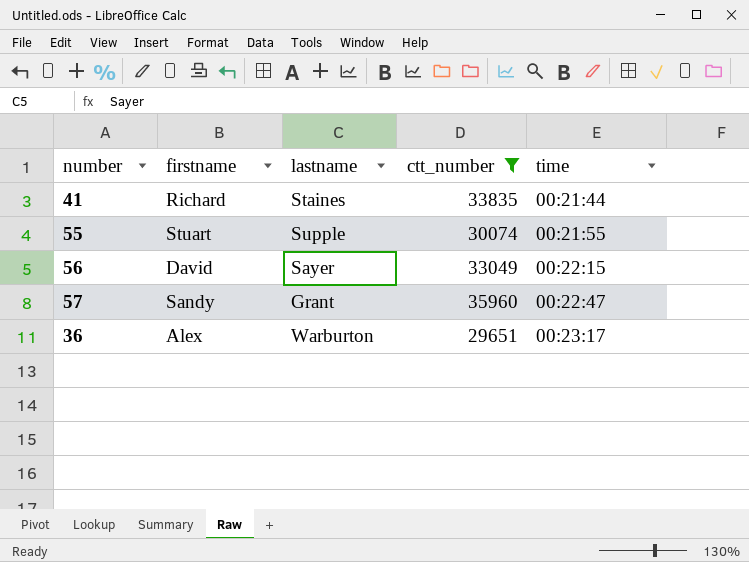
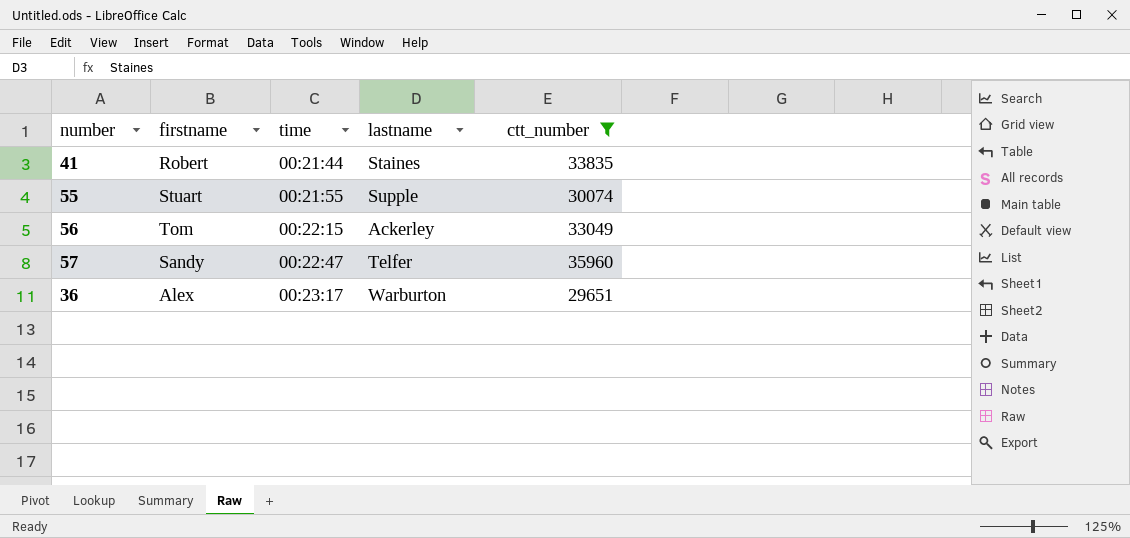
column time | position: 5 -> 3
41 | firstname: Richard -> Robert
56 | firstname: David -> Tom
56 | lastname: Sayer -> Ackerley
57 | lastname: Grant -> Telfer

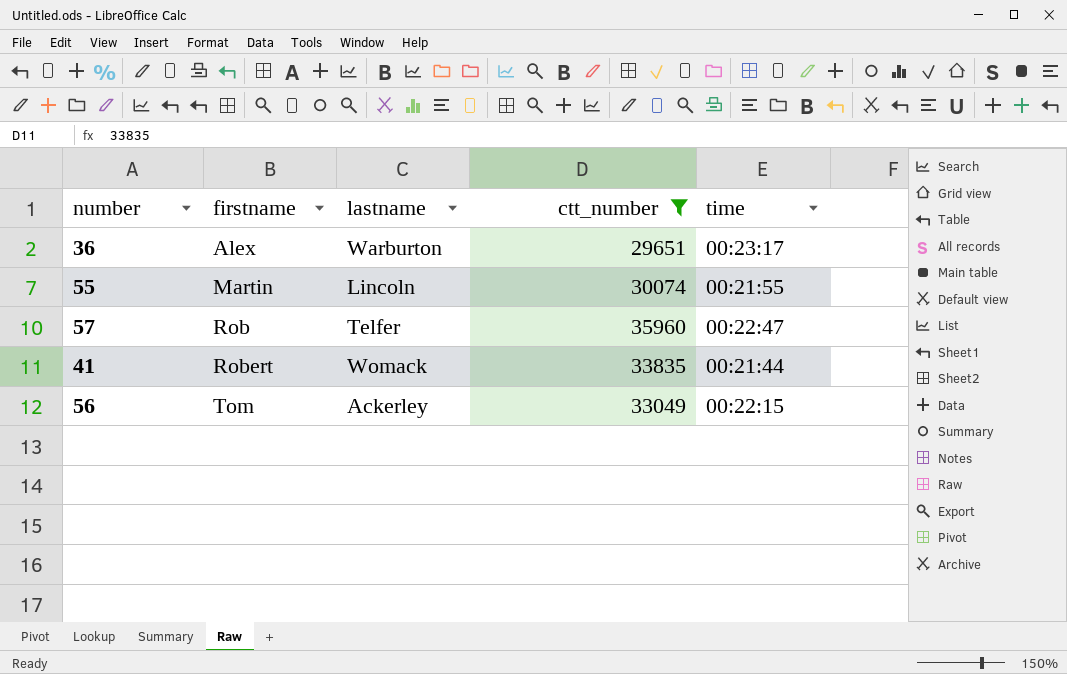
row order: time ascending -> firstname ascending
column time | position: 3 -> 5
55 | firstname: Stuart -> Martin
55 | lastname: Supple -> Lincoln
57 | firstname: Sandy -> Rob
41 | lastname: Staines -> Womack

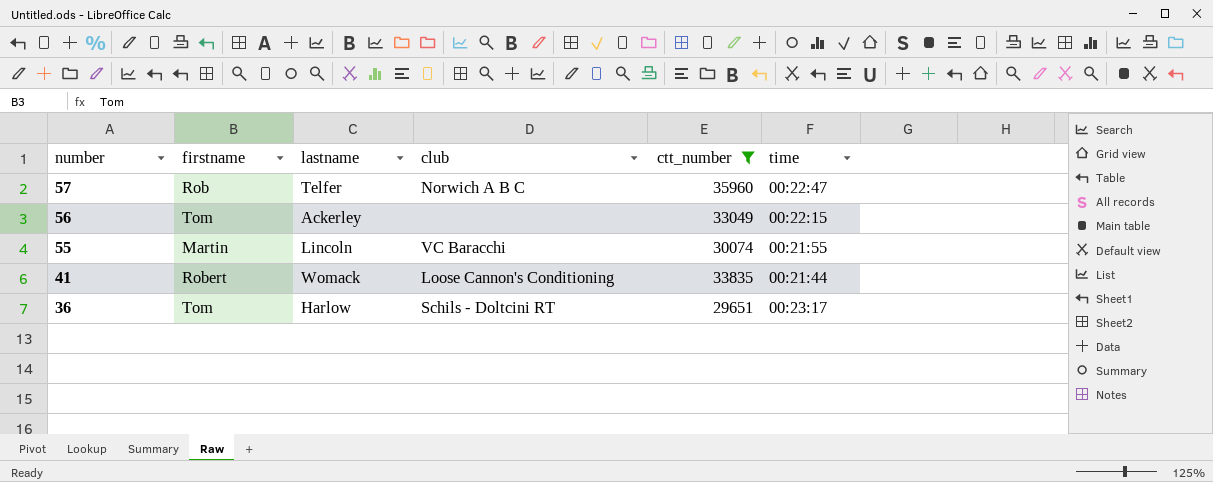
row order: firstname ascending -> number descending
column club | position: none -> 4
36 | firstname: Alex -> Tom
36 | lastname: Warburton -> Harlow

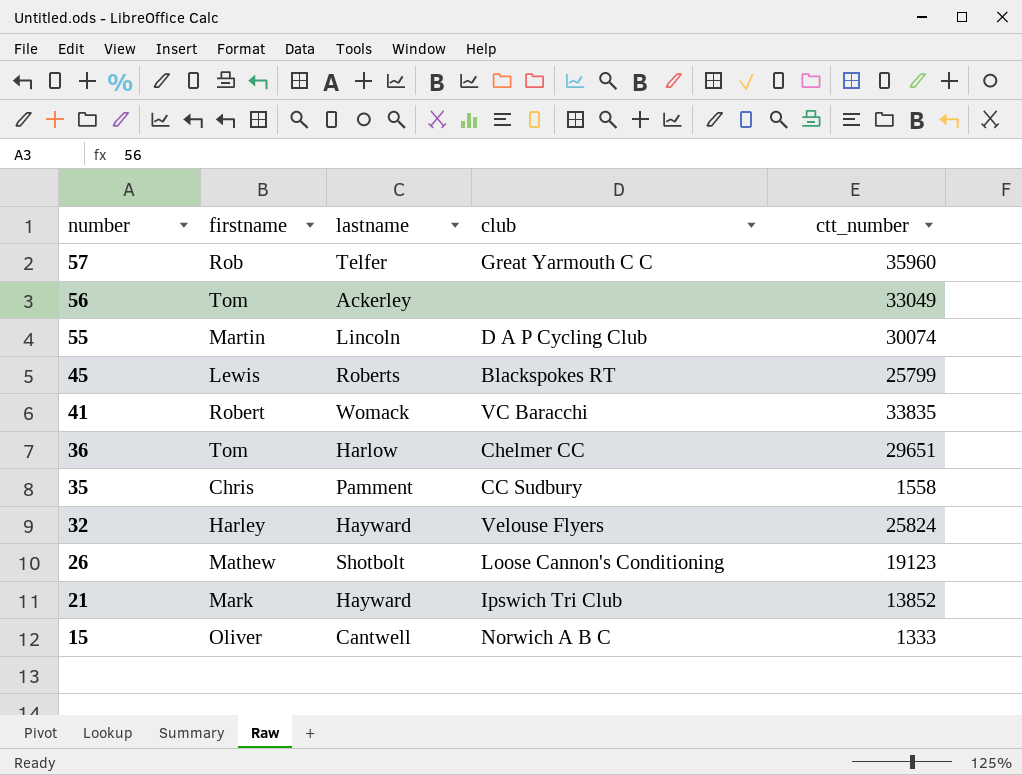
filter: ctt_number >= 29651 -> none
column time | position: 6 -> none
57 | club: Norwich A B C -> Great Yarmouth C C
55 | club: VC Baracchi -> D A P Cycling Club
41 | club: Loose Cannon's Conditioning -> VC Baracchi
36 | club: Schils - Doltcini RT -> Chelmer CC

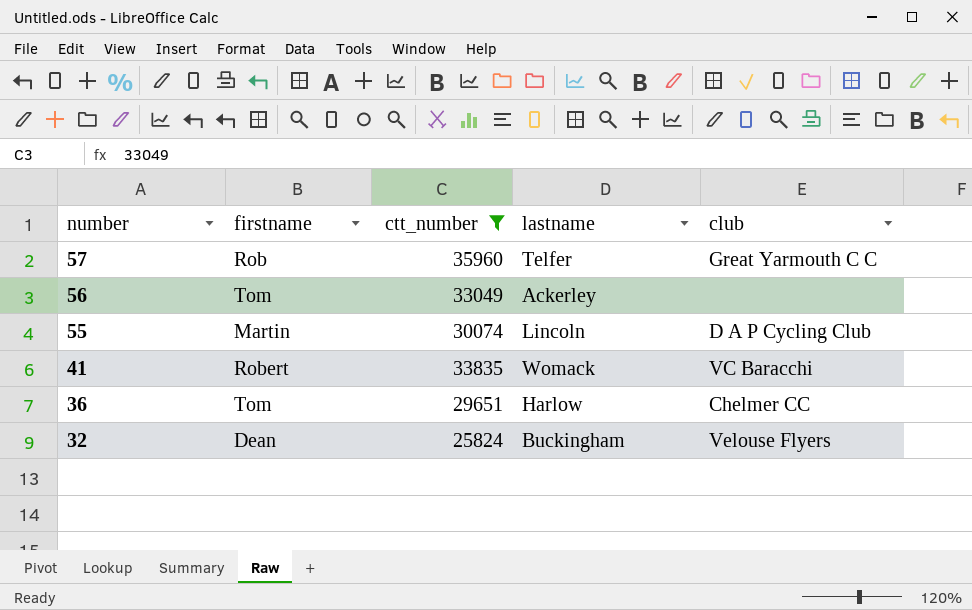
filter: none -> ctt_number >= 25824
column ctt_number | position: 5 -> 3
32 | firstname: Harley -> Dean
32 | lastname: Hayward -> Buckingham

